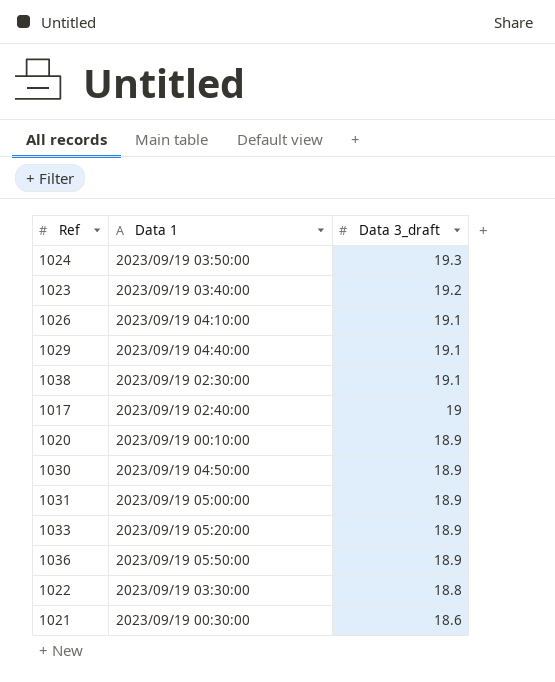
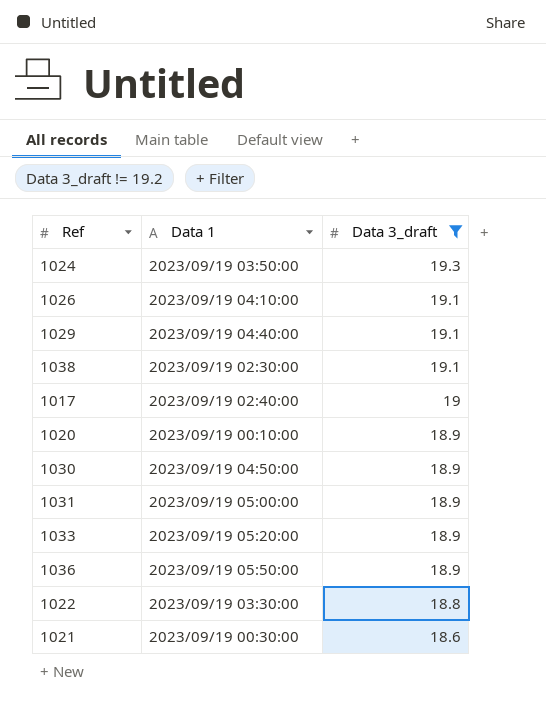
filter: none -> Data 3_draft != 19.2

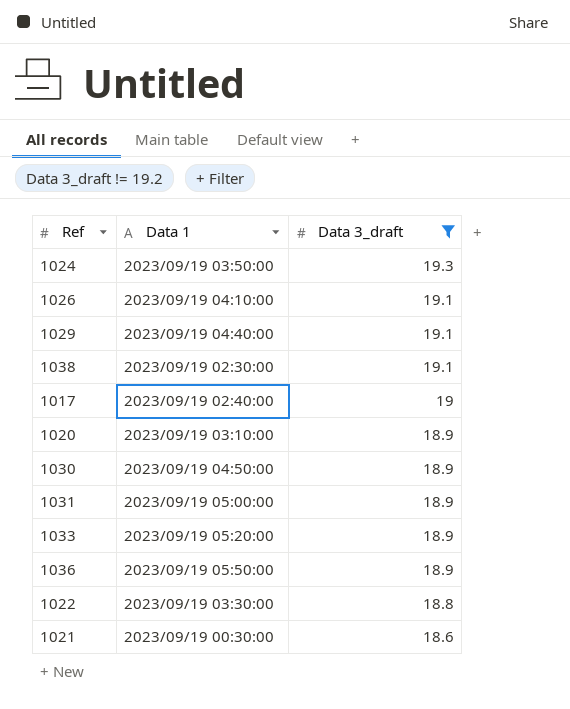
1020 | Data 1: 2023/09/19 00:10:00 -> 2023/09/19 03:10:00

